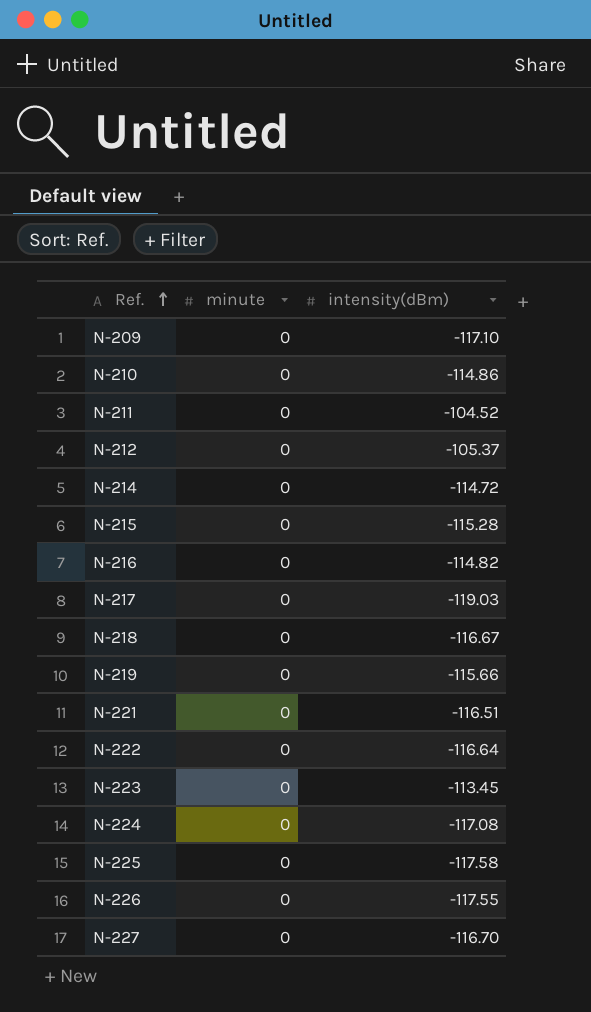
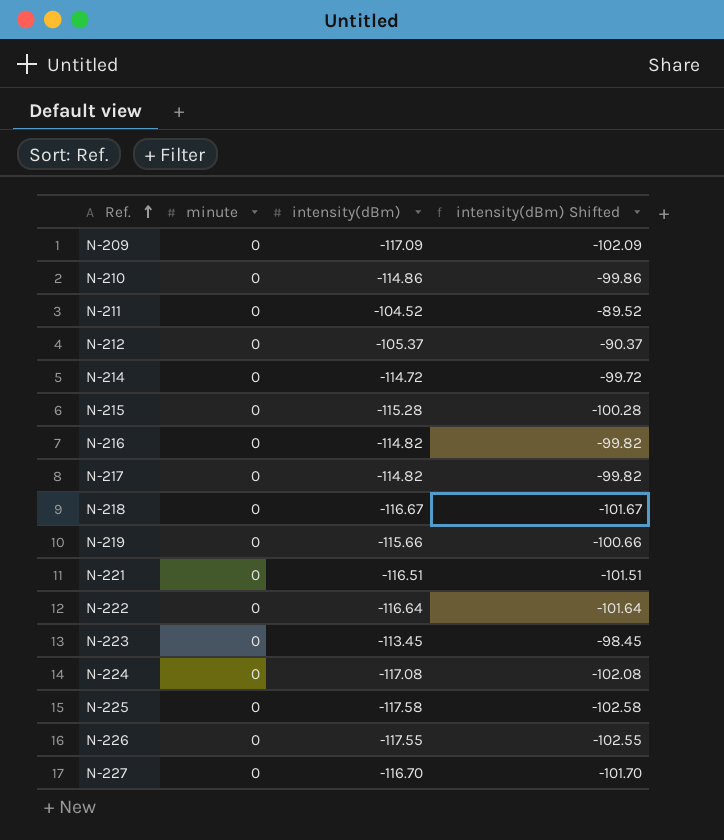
column intensity(dBm) Shifted | formula: none -> [intensity(dBm)] + 15
N-209 | intensity(dBm): -117.10 -> -117.09
N-217 | intensity(dBm): -119.03 -> -114.82

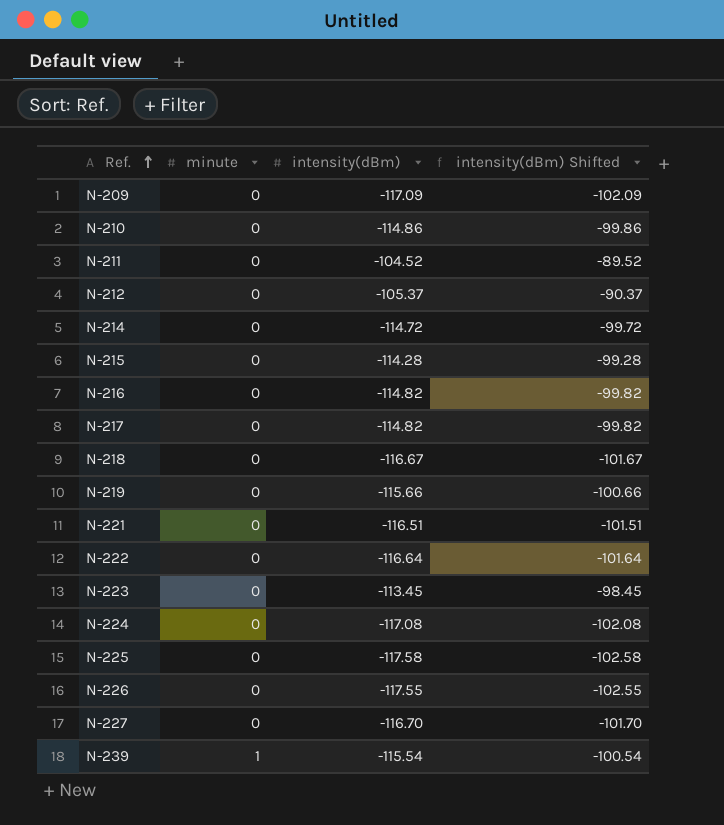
N-215 | intensity(dBm): -115.28 -> -114.28
N-215 | intensity(dBm) Shifted: -100.28 -> -99.28
row N-239: none -> 1 | -115.54 | -100.54

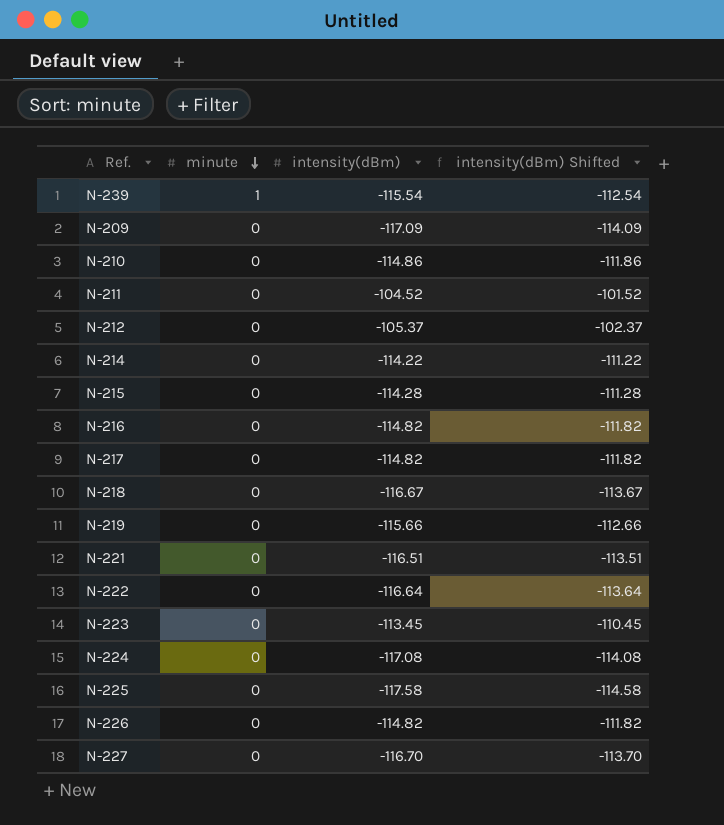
row order: Ref. ascending -> minute descending
column intensity(dBm) Shifted | formula: [intensity(dBm)] + 15 -> [intensity(dBm)] + 3
N-214 | intensity(dBm): -114.72 -> -114.22
N-226 | intensity(dBm): -117.55 -> -114.82

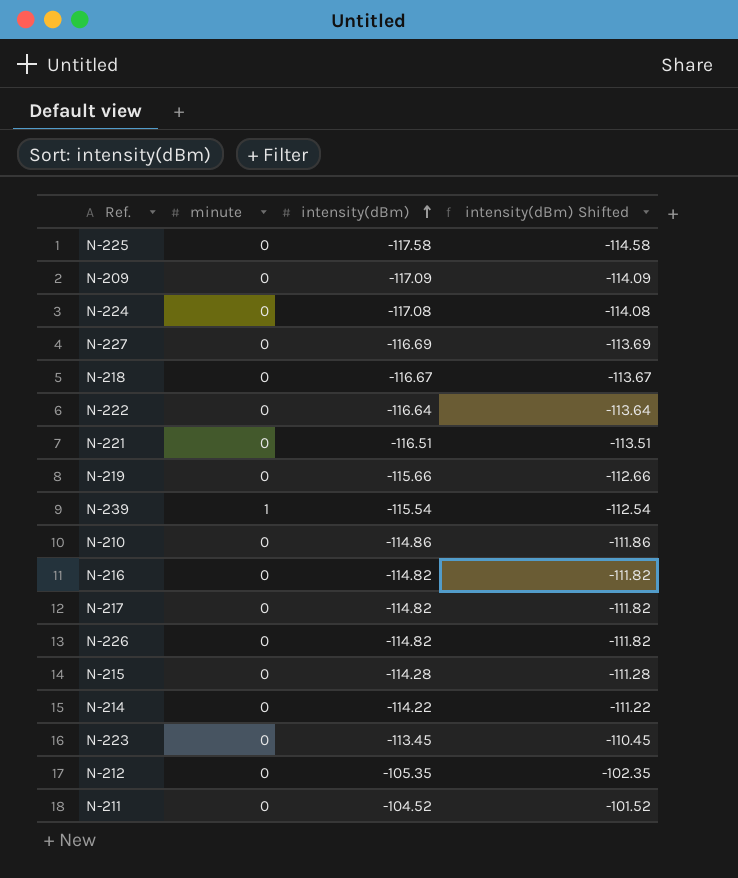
row order: minute descending -> intensity(dBm) ascending
N-227 | intensity(dBm): -116.70 -> -116.69
N-227 | intensity(dBm) Shifted: -113.70 -> -113.69
N-212 | intensity(dBm): -105.37 -> -105.35
N-212 | intensity(dBm) Shifted: -102.37 -> -102.35

